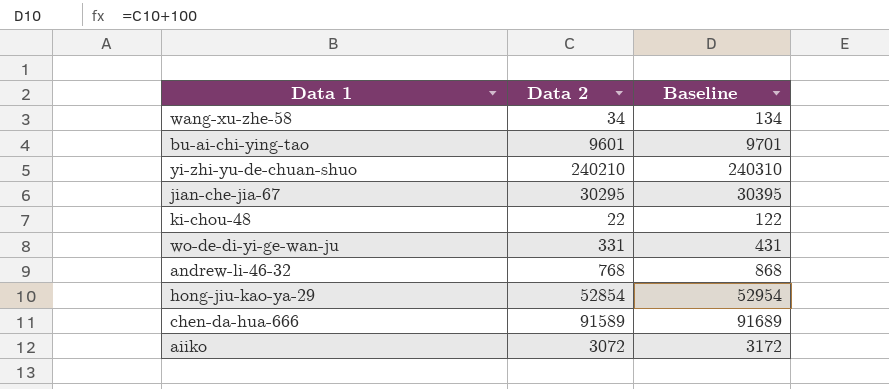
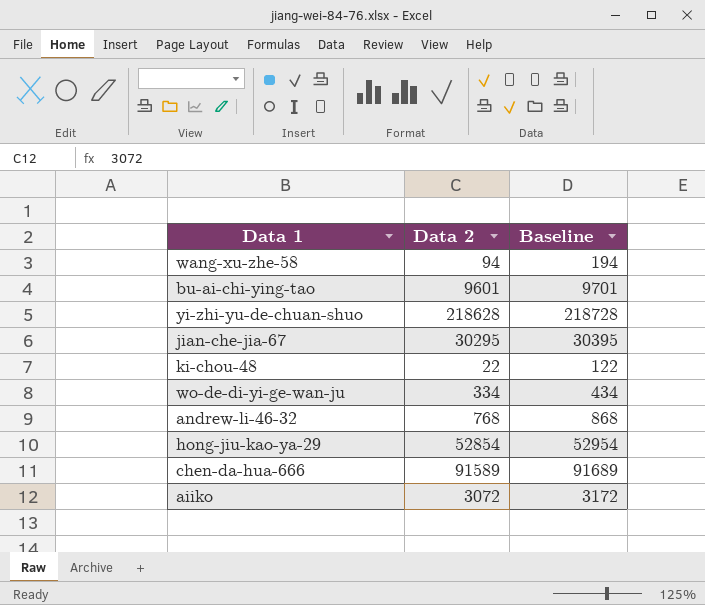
wang-xu-zhe-58 | Data 2: 34 -> 94
wang-xu-zhe-58 | Baseline: 134 -> 194
yi-zhi-yu-de-chuan-shuo | Data 2: 240210 -> 218628
yi-zhi-yu-de-chuan-shuo | Baseline: 240310 -> 218728
wo-de-di-yi-ge-wan-ju | Data 2: 331 -> 334
wo-de-di-yi-ge-wan-ju | Baseline: 431 -> 434

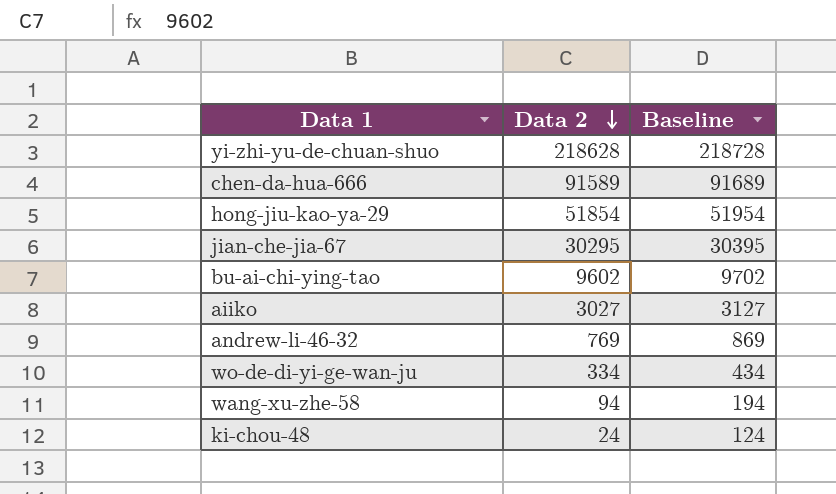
row order: none -> Data 2 descending
hong-jiu-kao-ya-29 | Data 2: 52854 -> 51854
hong-jiu-kao-ya-29 | Baseline: 52954 -> 51954
bu-ai-chi-ying-tao | Data 2: 9601 -> 9602
bu-ai-chi-ying-tao | Baseline: 9701 -> 9702
aiiko | Data 2: 3072 -> 3027
aiiko | Baseline: 3172 -> 3127
andrew-li-46-32 | Data 2: 768 -> 769
andrew-li-46-32 | Baseline: 868 -> 869
ki-chou-48 | Data 2: 22 -> 24
ki-chou-48 | Baseline: 122 -> 124

